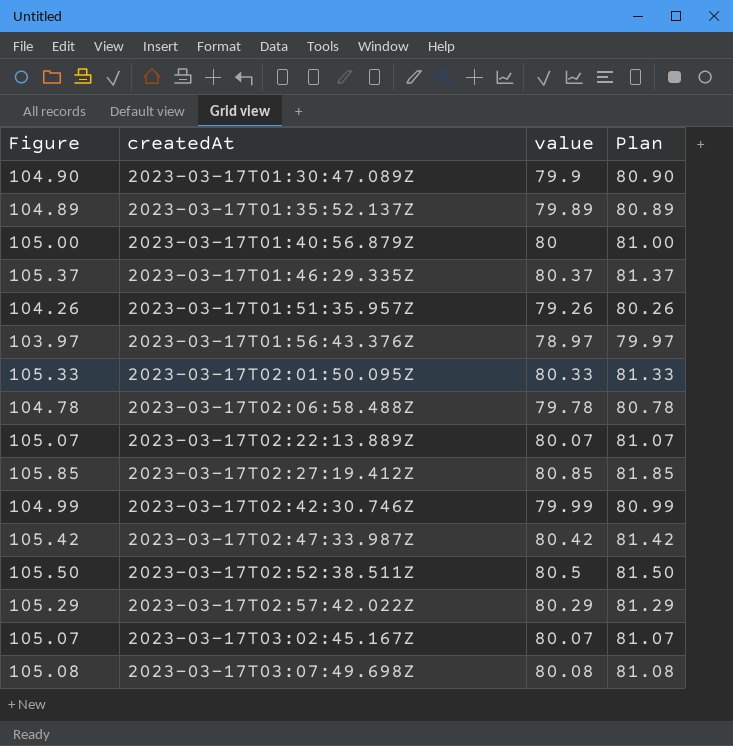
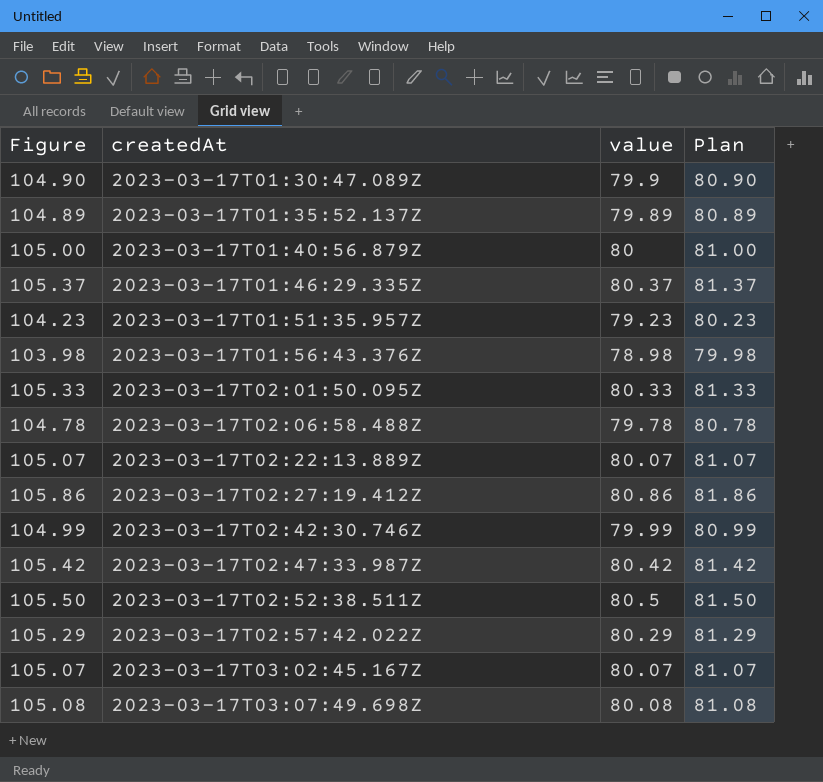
2023-03-17T01:51:35.957Z | Figure: 104.26 -> 104.23
2023-03-17T01:51:35.957Z | value: 79.26 -> 79.23
2023-03-17T01:51:35.957Z | Plan: 80.26 -> 80.23
2023-03-17T01:56:43.376Z | Figure: 103.97 -> 103.98
2023-03-17T01:56:43.376Z | value: 78.97 -> 78.98
2023-03-17T01:56:43.376Z | Plan: 79.97 -> 79.98
2023-03-17T02:27:19.412Z | Figure: 105.85 -> 105.86
2023-03-17T02:27:19.412Z | value: 80.85 -> 80.86
2023-03-17T02:27:19.412Z | Plan: 81.85 -> 81.86

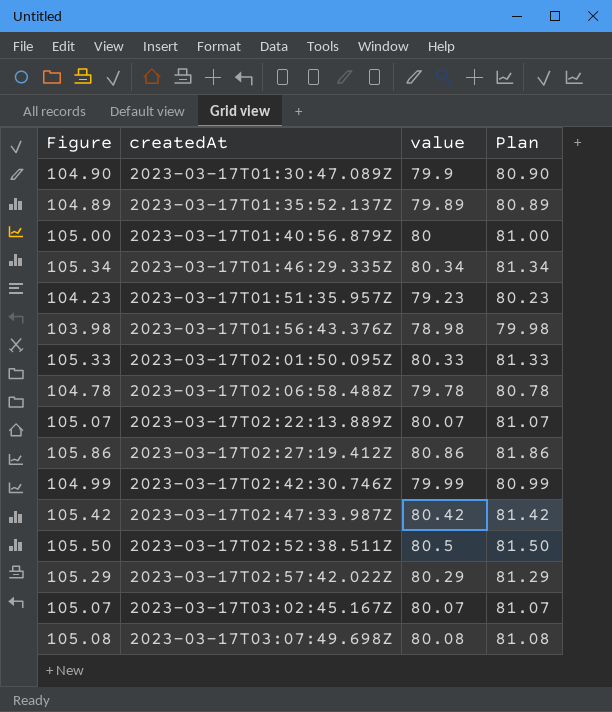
2023-03-17T01:46:29.335Z | Figure: 105.37 -> 105.34
2023-03-17T01:46:29.335Z | value: 80.37 -> 80.34
2023-03-17T01:46:29.335Z | Plan: 81.37 -> 81.34

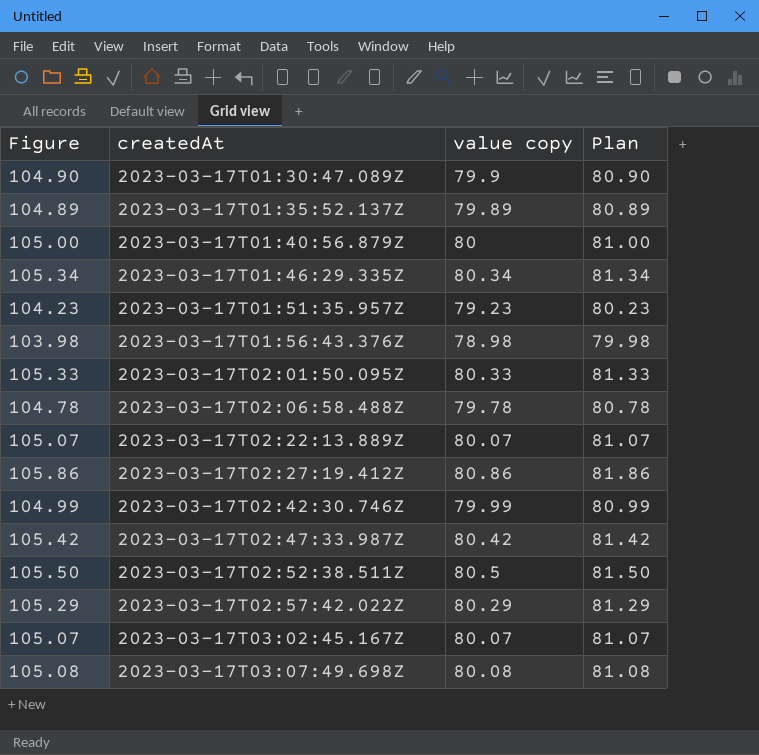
column name: value -> value copy

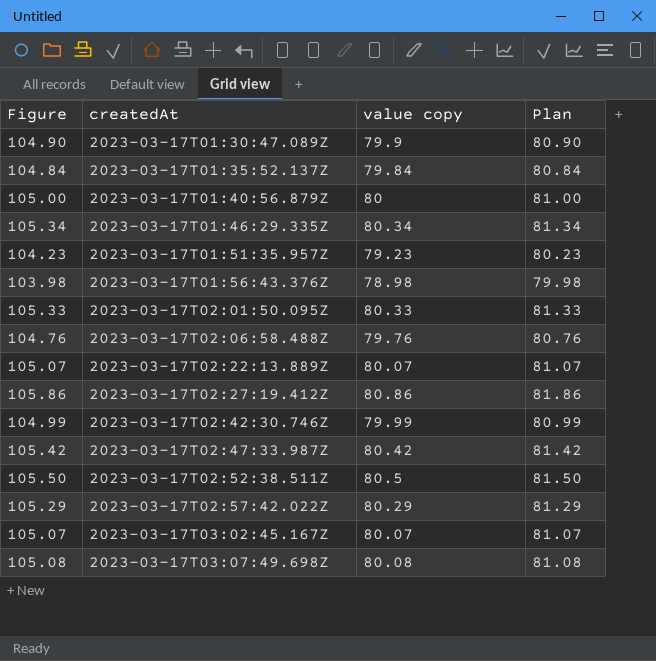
2023-03-17T01:35:52.137Z | Figure: 104.89 -> 104.84
2023-03-17T01:35:52.137Z | value copy: 79.89 -> 79.84
2023-03-17T01:35:52.137Z | Plan: 80.89 -> 80.84
2023-03-17T02:06:58.488Z | Figure: 104.78 -> 104.76
2023-03-17T02:06:58.488Z | value copy: 79.78 -> 79.76
2023-03-17T02:06:58.488Z | Plan: 80.78 -> 80.76

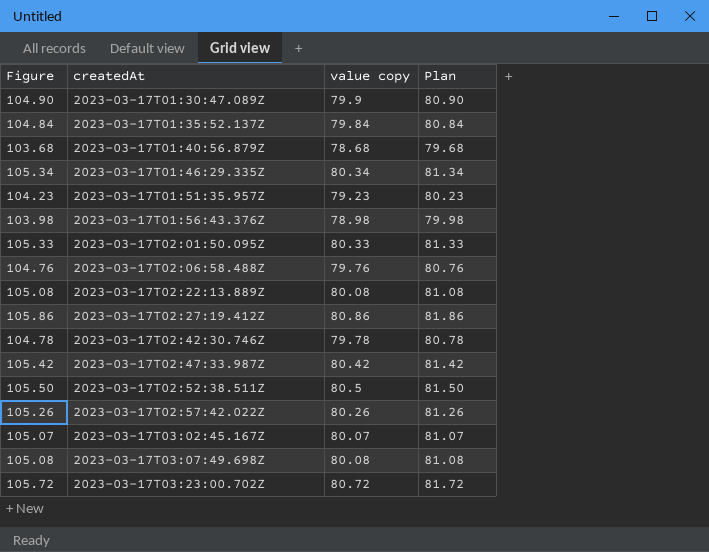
2023-03-17T01:40:56.879Z | Figure: 105.00 -> 103.68
2023-03-17T01:40:56.879Z | value copy: 80 -> 78.68
2023-03-17T01:40:56.879Z | Plan: 81.00 -> 79.68
2023-03-17T02:22:13.889Z | Figure: 105.07 -> 105.08
2023-03-17T02:22:13.889Z | value copy: 80.07 -> 80.08
2023-03-17T02:22:13.889Z | Plan: 81.07 -> 81.08
2023-03-17T02:42:30.746Z | Figure: 104.99 -> 104.78
2023-03-17T02:42:30.746Z | value copy: 79.99 -> 79.78
2023-03-17T02:42:30.746Z | Plan: 80.99 -> 80.78
2023-03-17T02:57:42.022Z | Figure: 105.29 -> 105.26
2023-03-17T02:57:42.022Z | value copy: 80.29 -> 80.26
2023-03-17T02:57:42.022Z | Plan: 81.29 -> 81.26
row 2023-03-17T03:23:00.702Z: none -> 105.72 | 80.72 | 81.72

